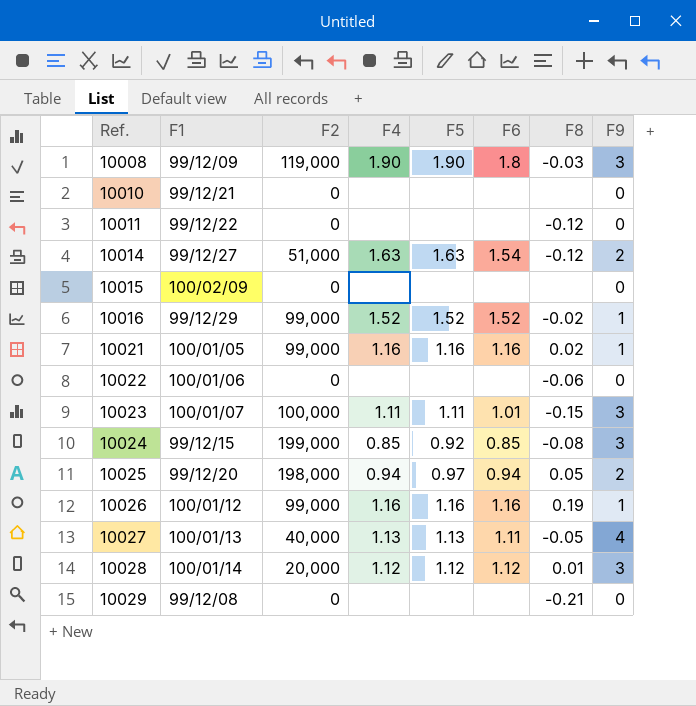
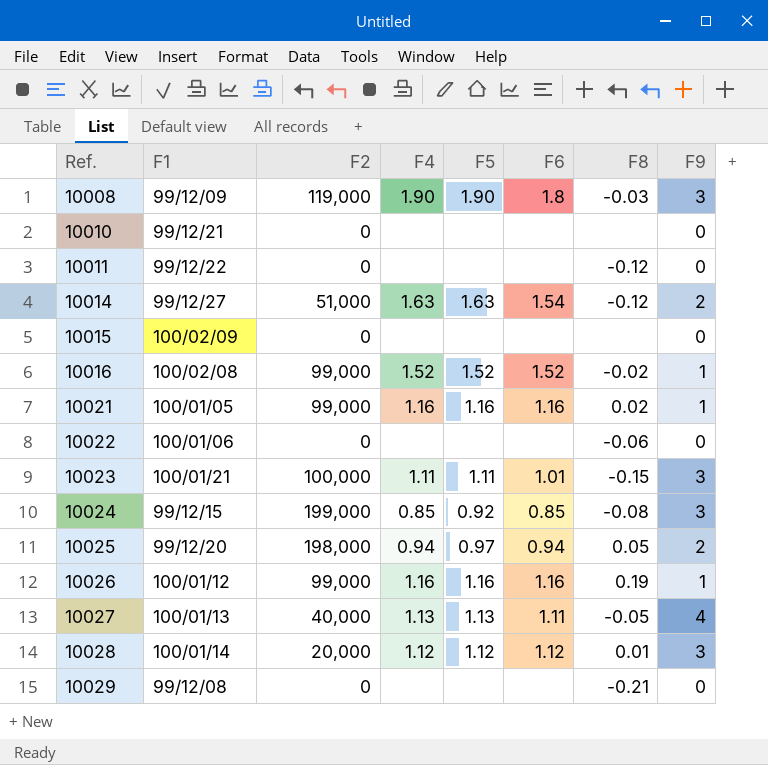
10016 | F1: 99/12/29 -> 100/02/08
10023 | F1: 100/01/07 -> 100/01/21

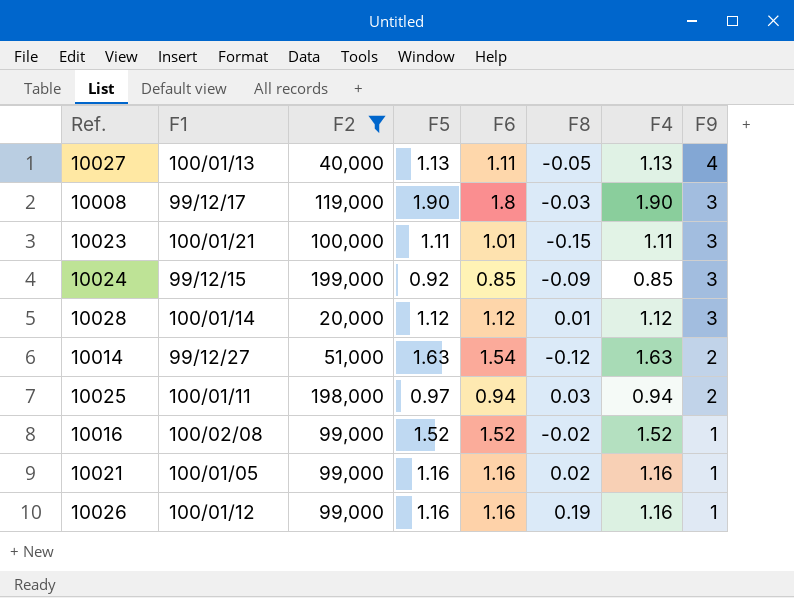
filter: none -> F2 != 0
row order: Ref. ascending -> F9 descending
column F4 | position: 4 -> 7
10008 | F1: 99/12/09 -> 99/12/17
10024 | F8: -0.08 -> -0.09
10025 | F1: 99/12/20 -> 100/01/11
10025 | F8: 0.05 -> 0.03

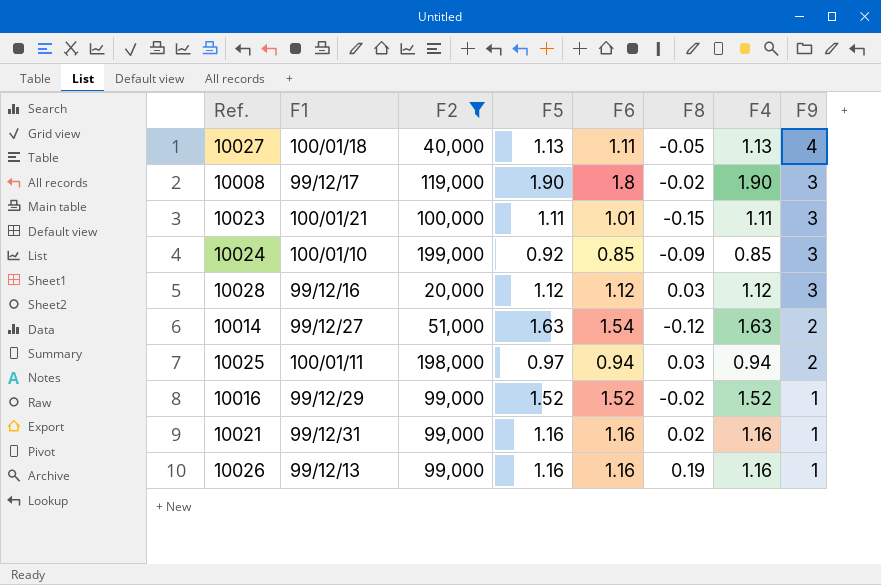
10027 | F1: 100/01/13 -> 100/01/18
10008 | F8: -0.03 -> -0.02
10024 | F1: 99/12/15 -> 100/01/10
10028 | F1: 100/01/14 -> 99/12/16
10028 | F8: 0.01 -> 0.03
10016 | F1: 100/02/08 -> 99/12/29
10021 | F1: 100/01/05 -> 99/12/31
10026 | F1: 100/01/12 -> 99/12/13

